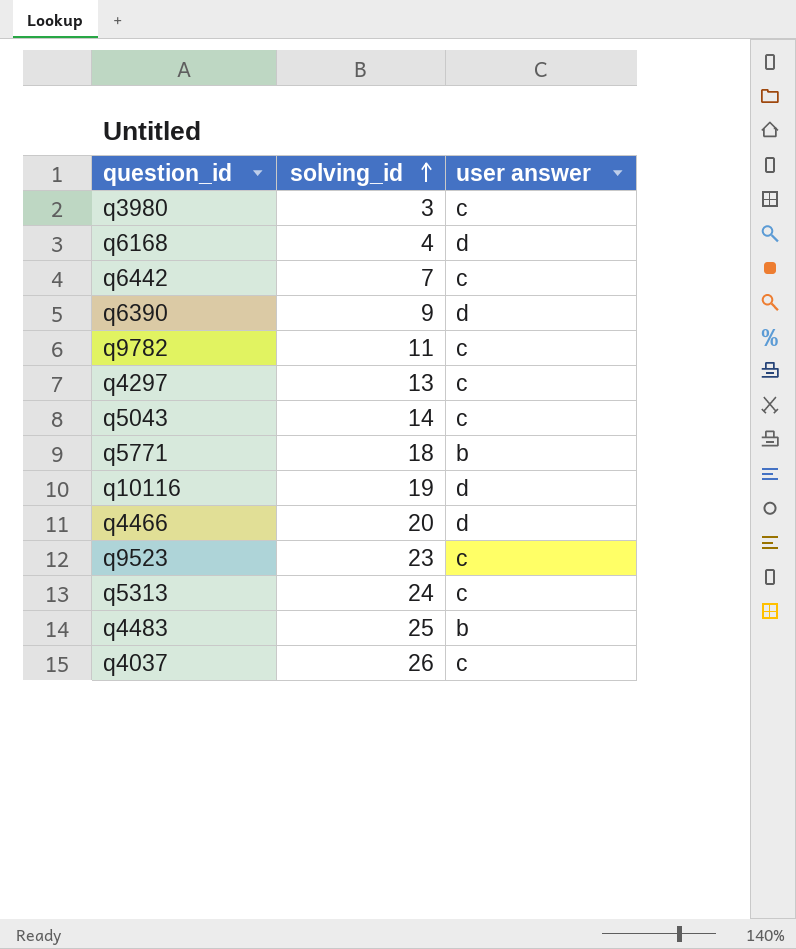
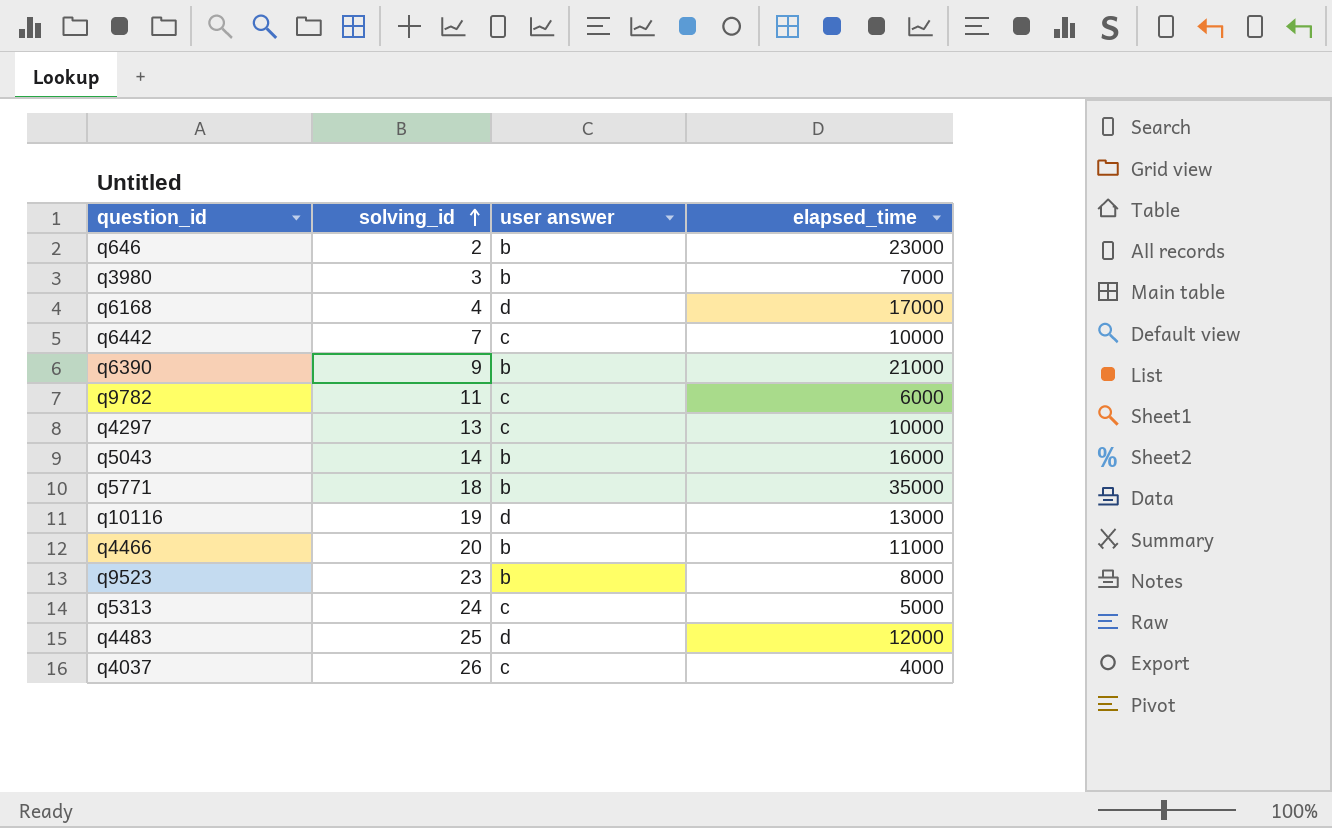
column elapsed_time | position: none -> 4
row q646: none -> 2 | b | 23000
q3980 | user answer: c -> b
q6390 | user answer: d -> b
q5043 | user answer: c -> b
q4466 | user answer: d -> b
q9523 | user answer: c -> b
q4483 | user answer: b -> d

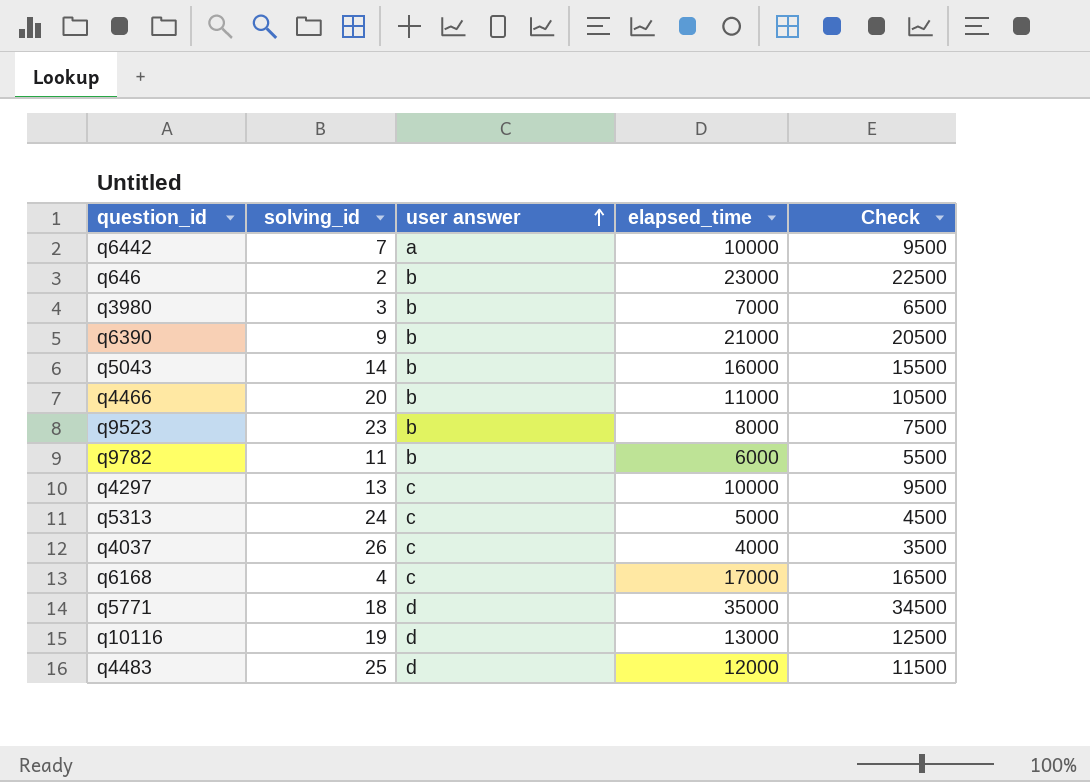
row order: solving_id ascending -> user answer ascending
column Check | formula: none -> [elapsed_time] - 500
q6442 | user answer: c -> a
q9782 | user answer: c -> b
q6168 | user answer: d -> c
q5771 | user answer: b -> d

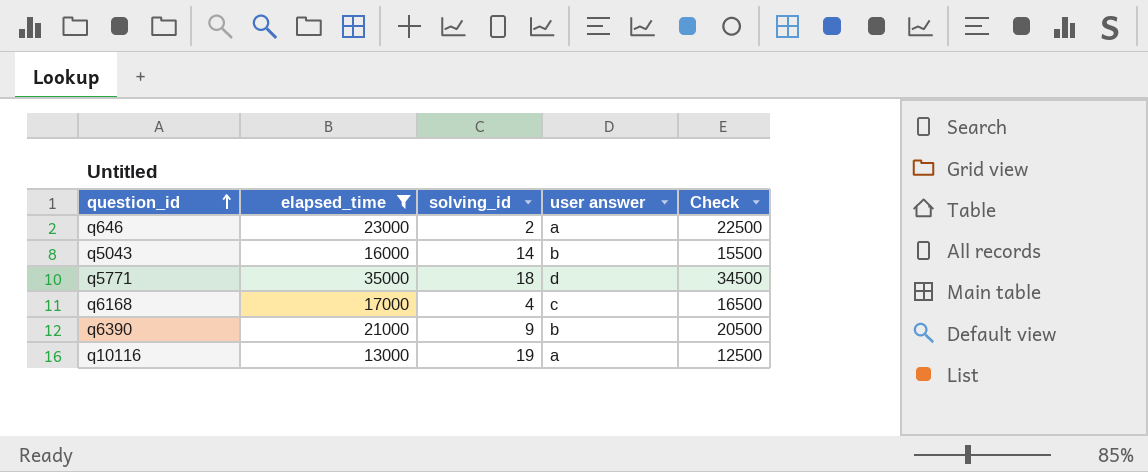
filter: none -> elapsed_time >= 13000
row order: user answer ascending -> question_id ascending
column elapsed_time | position: 4 -> 2
q646 | user answer: b -> a
q10116 | user answer: d -> a

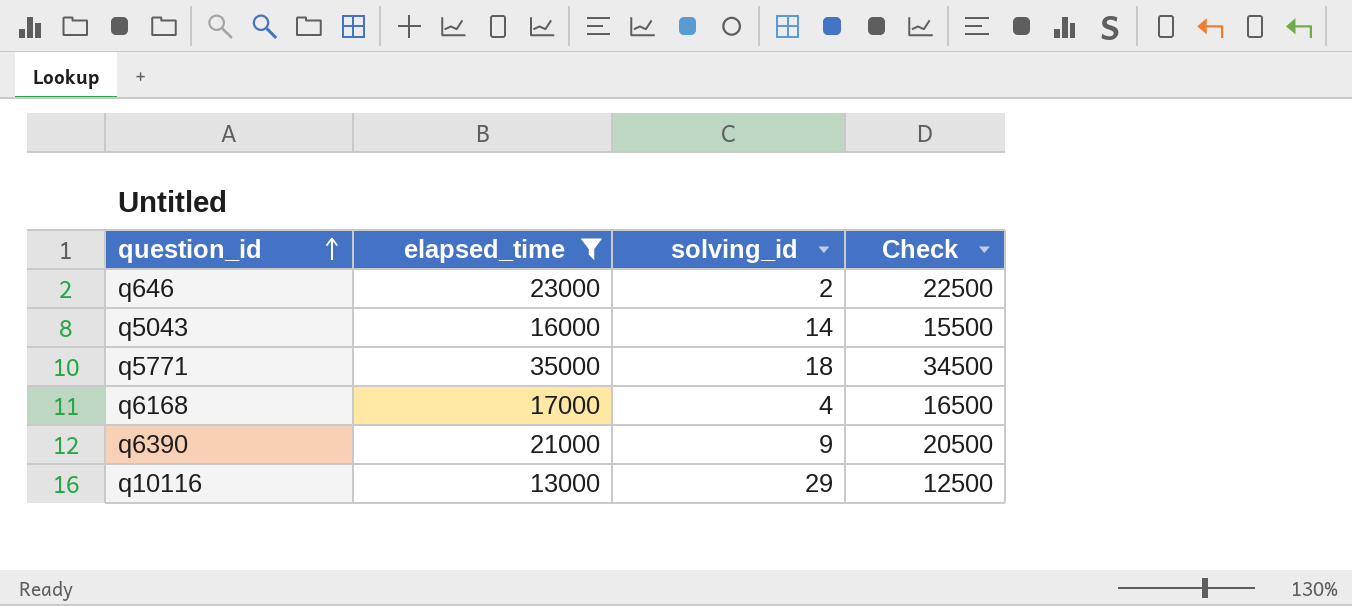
column user answer | position: 4 -> none
q10116 | solving_id: 19 -> 29

